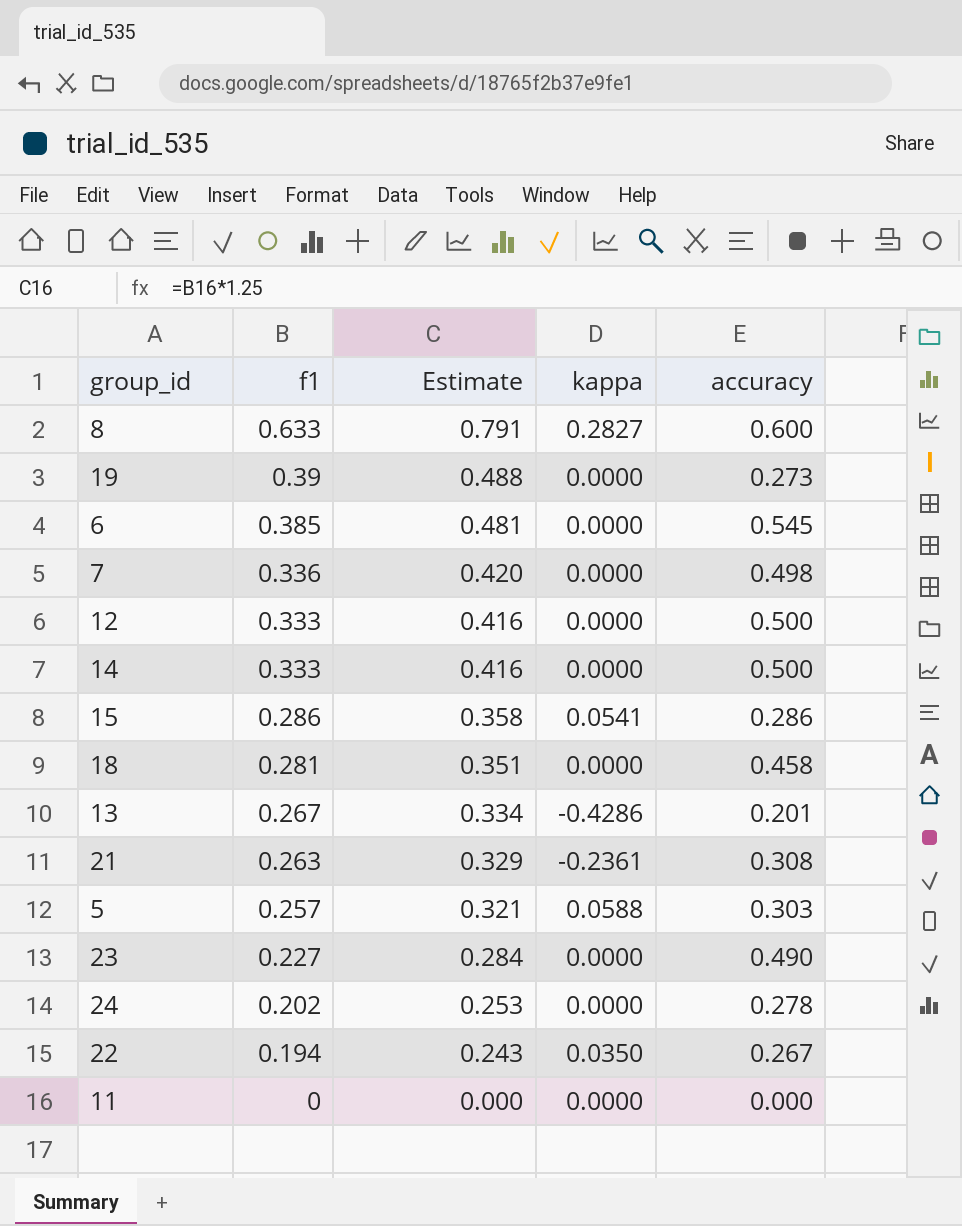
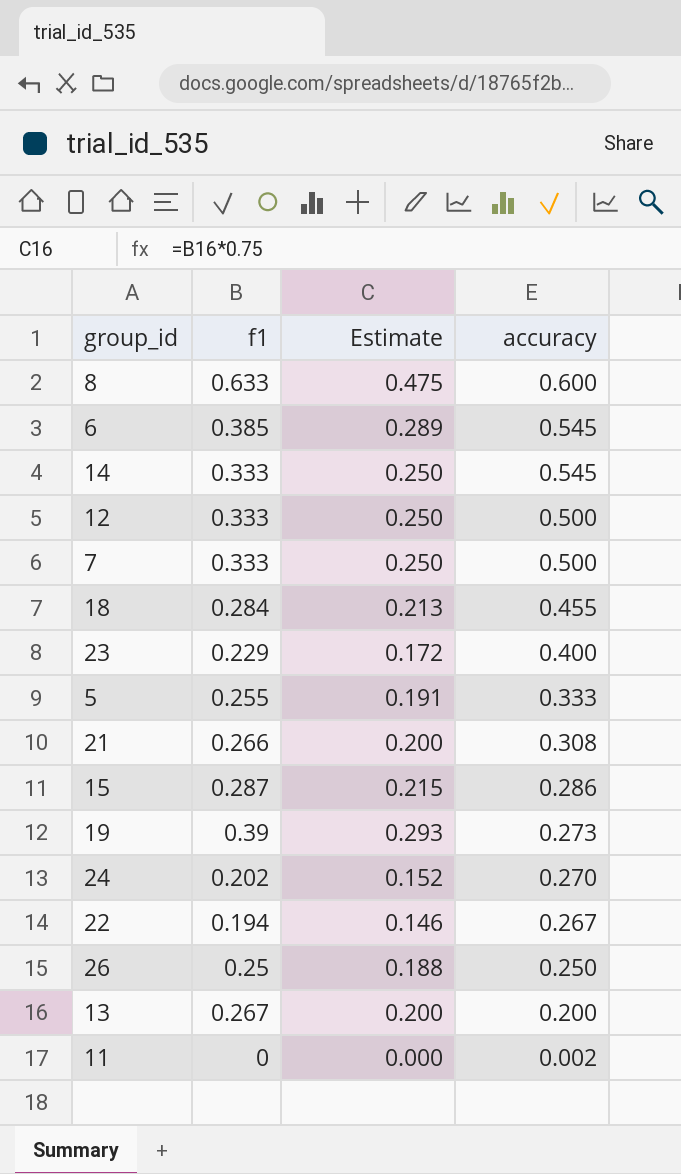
row order: f1 descending -> accuracy descending
column kappa | position: 4 -> none
column Estimate | formula: [f1] * 1.25 -> [f1] * 0.75
14 | accuracy: 0.500 -> 0.545
7 | f1: 0.336 -> 0.333
7 | accuracy: 0.498 -> 0.500
18 | f1: 0.281 -> 0.284
18 | accuracy: 0.458 -> 0.455
23 | f1: 0.227 -> 0.229
23 | accuracy: 0.490 -> 0.400
5 | f1: 0.257 -> 0.255
5 | accuracy: 0.303 -> 0.333
21 | f1: 0.263 -> 0.266
15 | f1: 0.286 -> 0.287
24 | accuracy: 0.278 -> 0.270
row 26: none -> 0.25 | 0.188 | 0.250
13 | accuracy: 0.201 -> 0.200
11 | accuracy: 0.000 -> 0.002

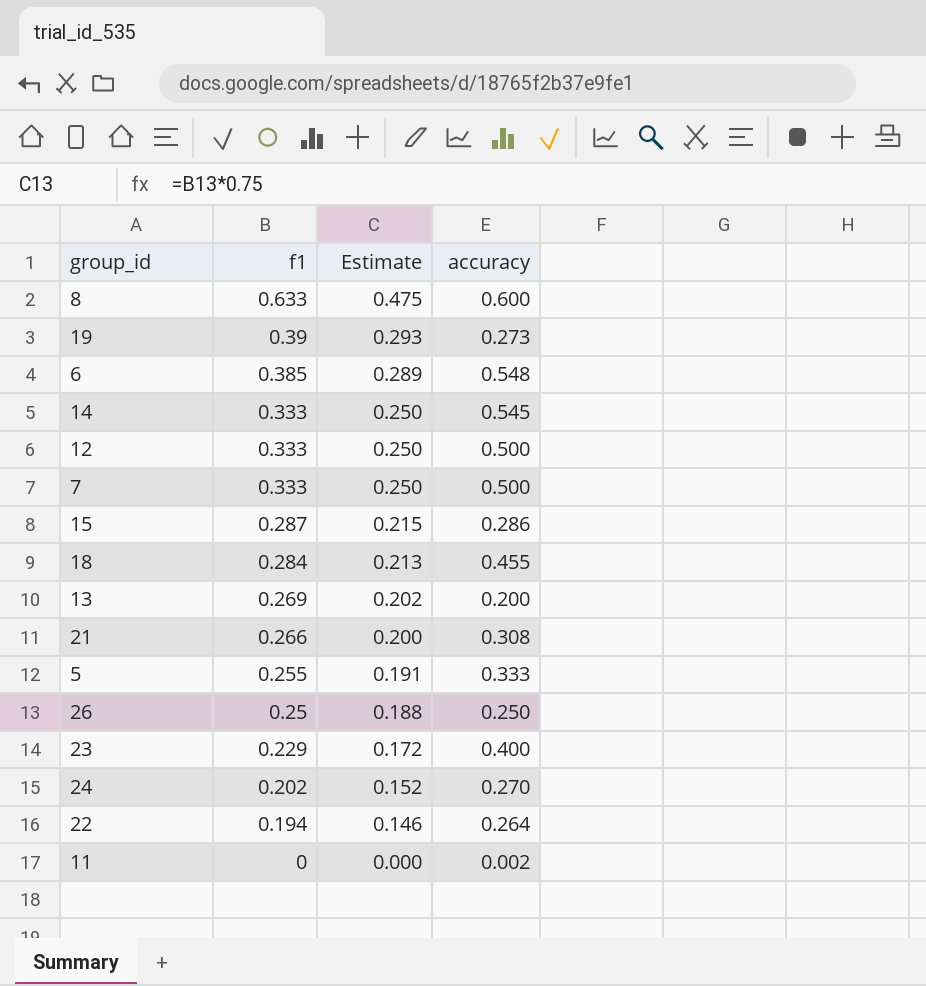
row order: accuracy descending -> f1 descending
6 | accuracy: 0.545 -> 0.548
13 | f1: 0.267 -> 0.269
13 | Estimate: 0.200 -> 0.202
22 | accuracy: 0.267 -> 0.264

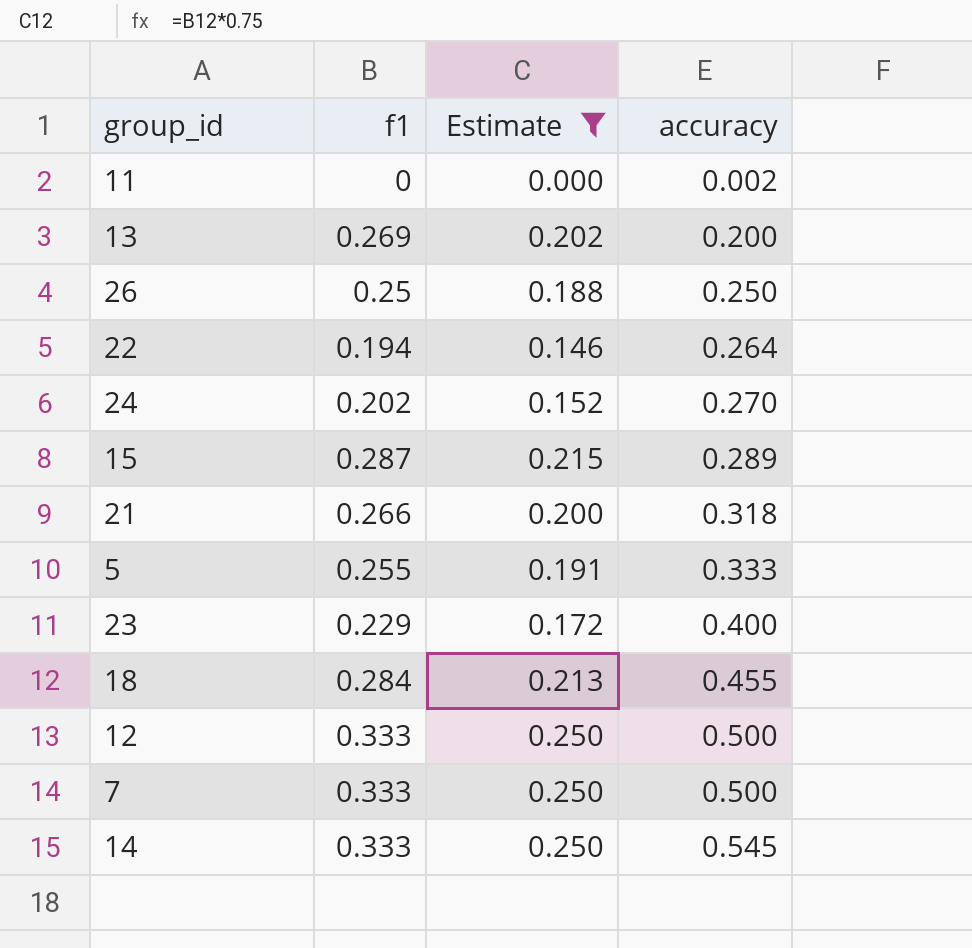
filter: none -> Estimate <= 0.250
row order: f1 descending -> accuracy ascending
15 | accuracy: 0.286 -> 0.289
21 | accuracy: 0.308 -> 0.318

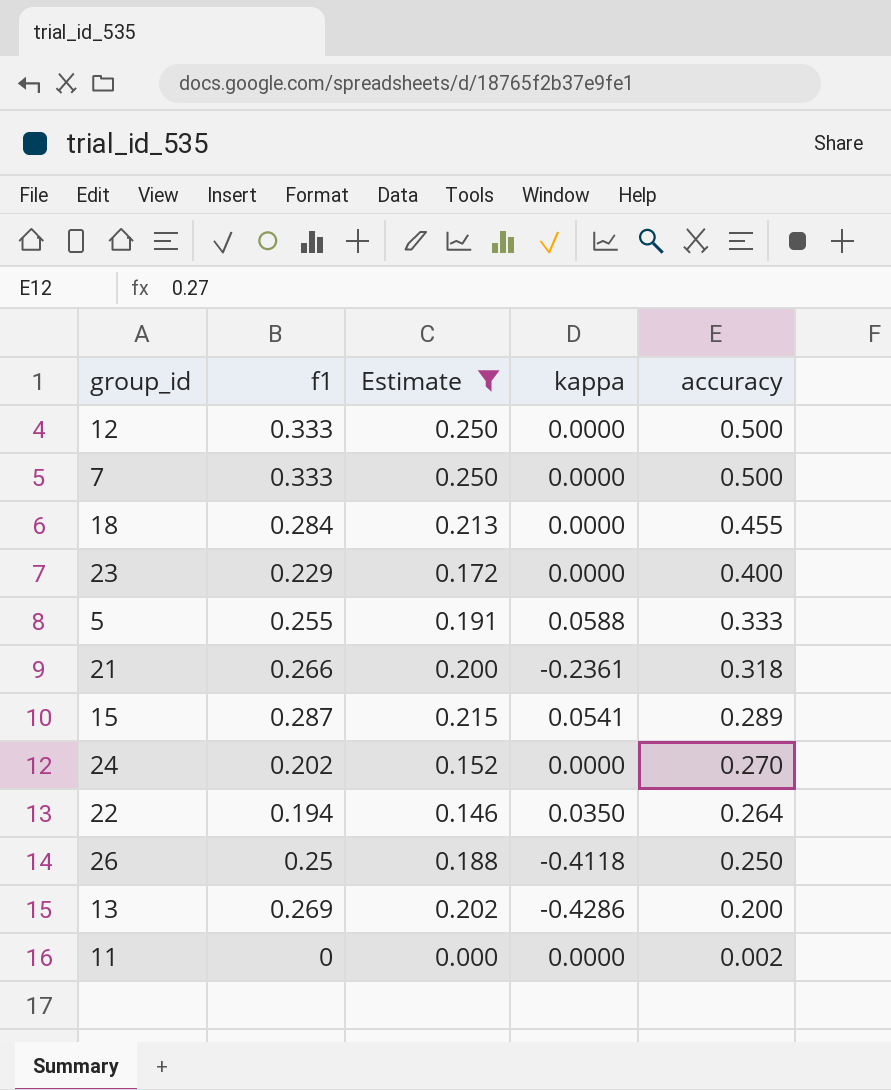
row order: accuracy ascending -> accuracy descending
column kappa | position: none -> 4
row 14: 0.333 | 0.250 | 0.545 -> none

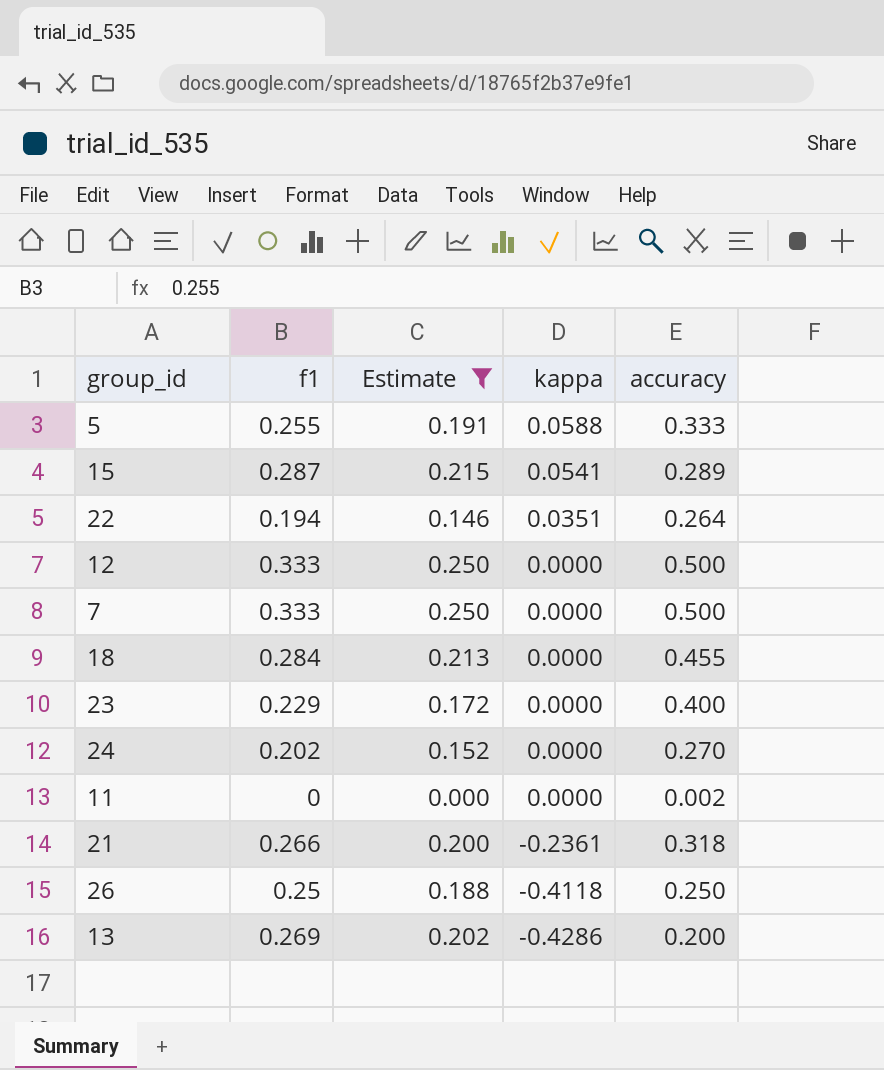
row order: accuracy descending -> kappa descending
22 | kappa: 0.0350 -> 0.0351

